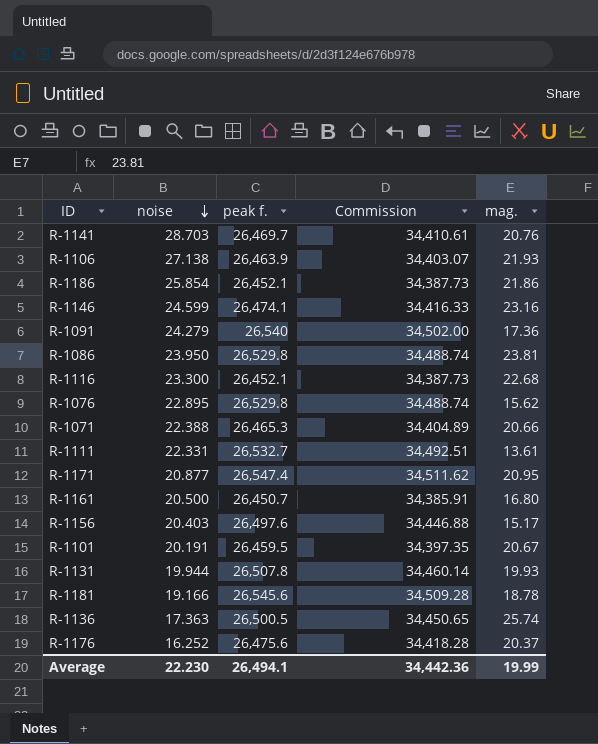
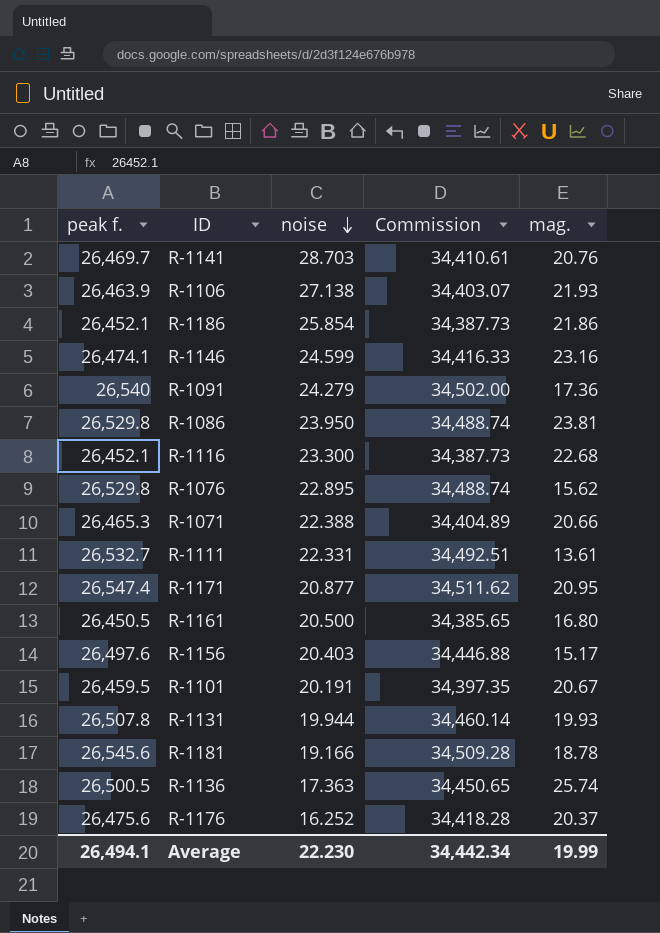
column peak f. | position: 3 -> 1
R-1161 | peak f.: 26,450.7 -> 26,450.5
R-1161 | Commission: 34,385.91 -> 34,385.65
Average | Commission: 34,442.36 -> 34,442.34

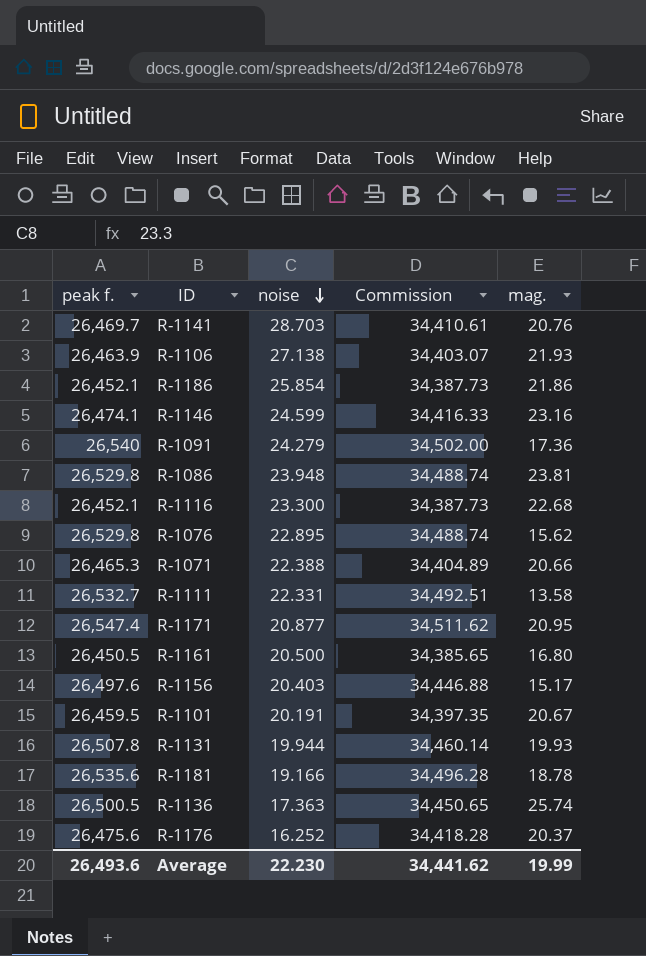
R-1086 | noise: 23.950 -> 23.948
R-1111 | mag.: 13.61 -> 13.58
R-1181 | peak f.: 26,545.6 -> 26,535.6
R-1181 | Commission: 34,509.28 -> 34,496.28
Average | peak f.: 26,494.1 -> 26,493.6
Average | Commission: 34,442.34 -> 34,441.62

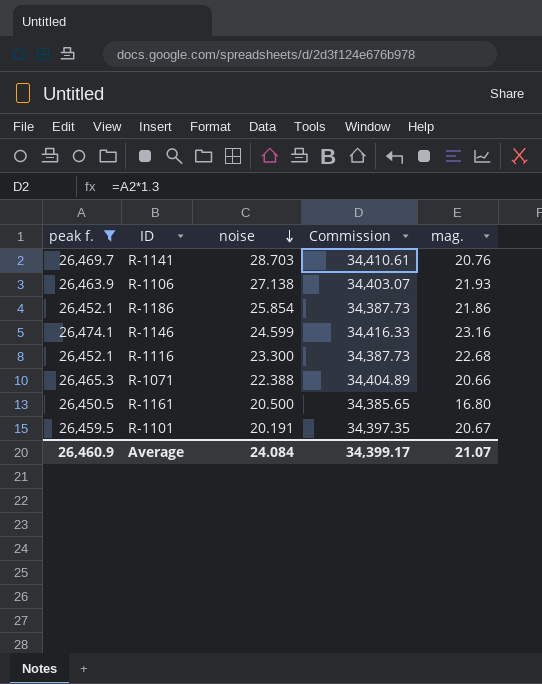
filter: none -> peak f. <= 26,474.1
Average | peak f.: 26,493.6 -> 26,460.9
Average | noise: 22.230 -> 24.084
Average | Commission: 34,441.62 -> 34,399.17
Average | mag.: 19.99 -> 21.07

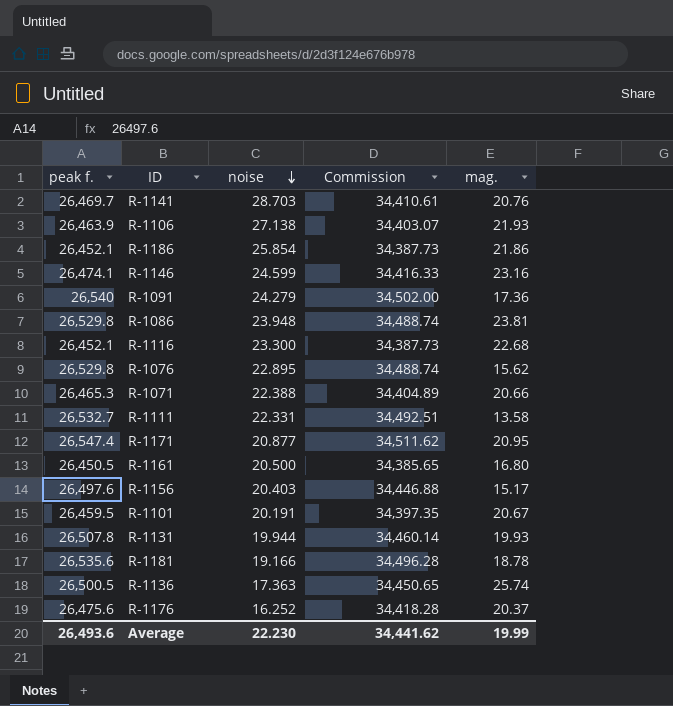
filter: peak f. <= 26,474.1 -> none
Average | peak f.: 26,460.9 -> 26,493.6
Average | noise: 24.084 -> 22.230
Average | Commission: 34,399.17 -> 34,441.62
Average | mag.: 21.07 -> 19.99

